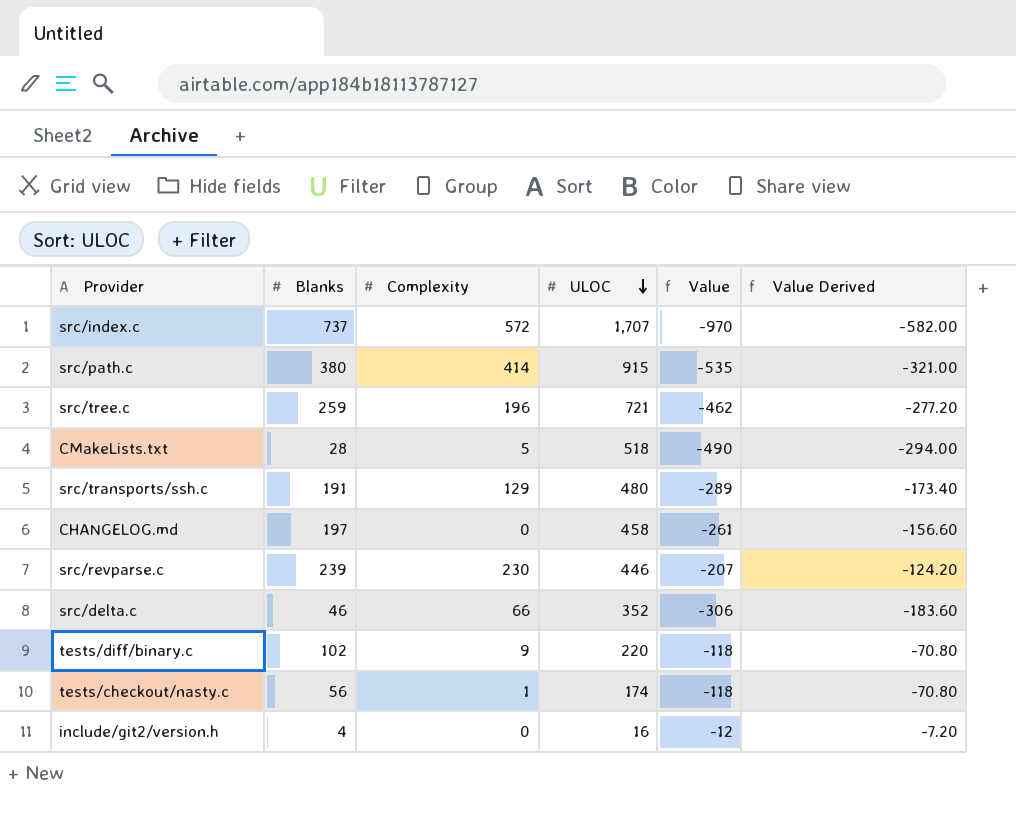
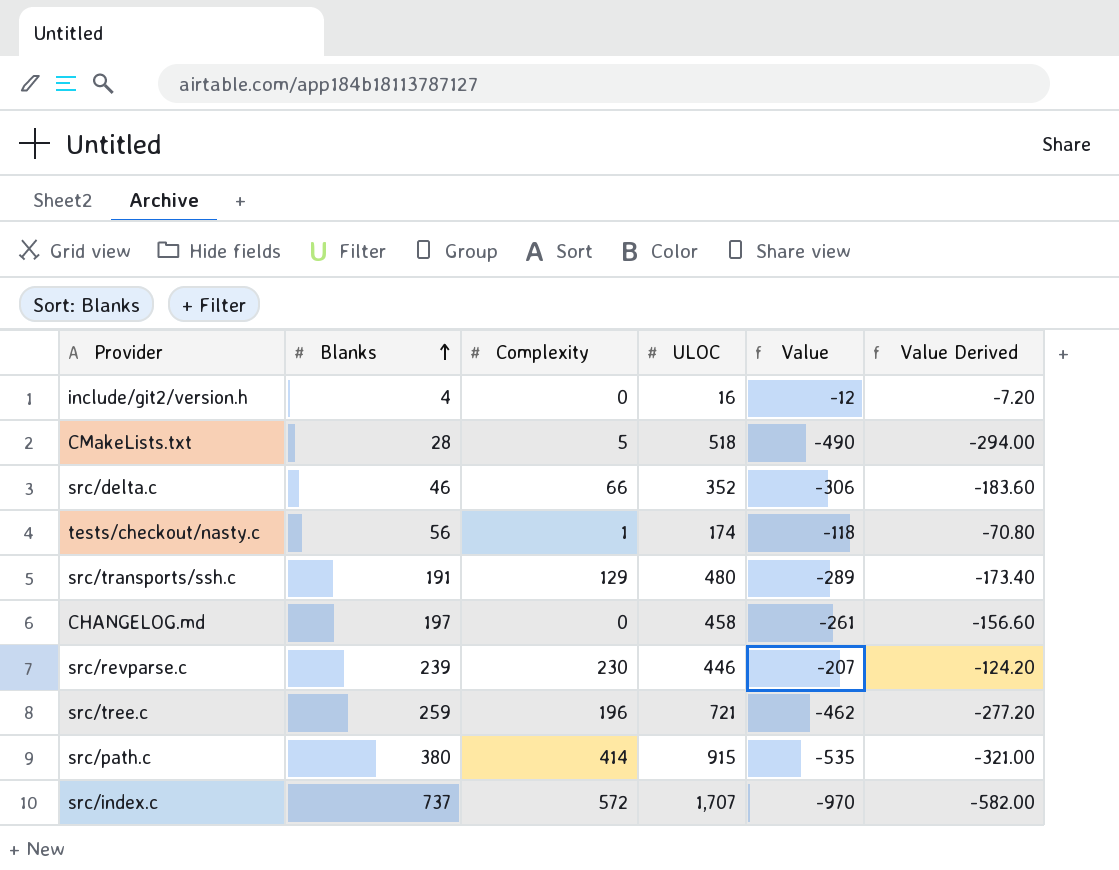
row order: ULOC descending -> Blanks ascending
row tests/diff/binary.c: 102 | 9 | 220 | -118 | -70.80 -> none

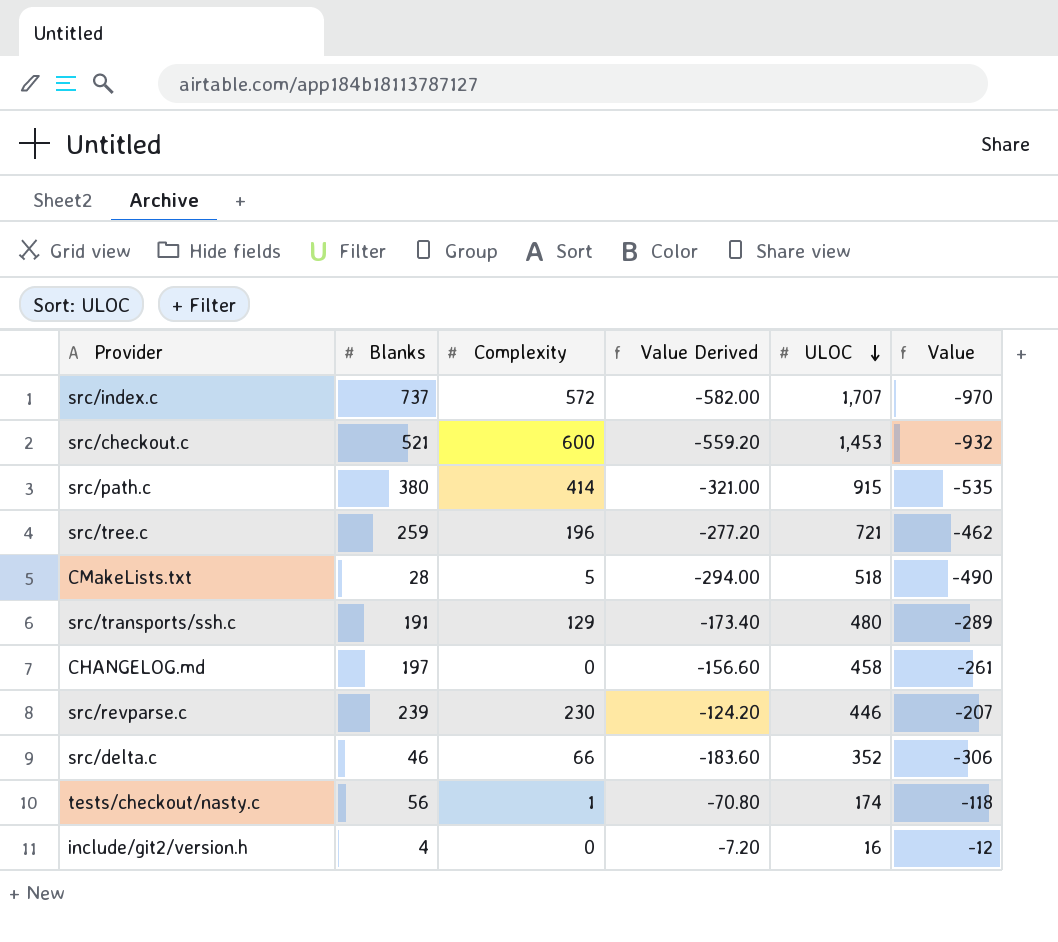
row order: Blanks ascending -> ULOC descending
column Value Derived | position: 6 -> 4
row src/checkout.c: none -> 521 | 600 | -559.20 | 1,453 | -932

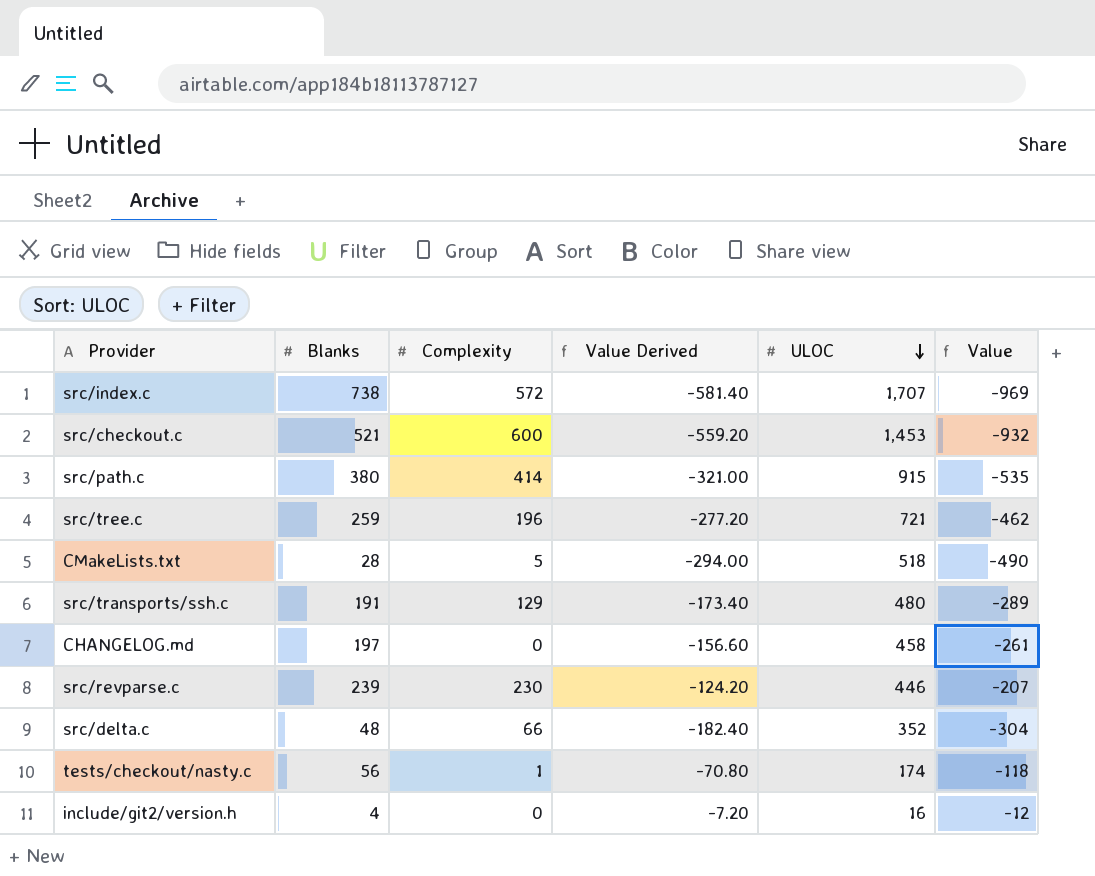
src/index.c | Blanks: 737 -> 738
src/index.c | Value Derived: -582.00 -> -581.40
src/index.c | Value: -970 -> -969
src/delta.c | Blanks: 46 -> 48
src/delta.c | Value Derived: -183.60 -> -182.40
src/delta.c | Value: -306 -> -304

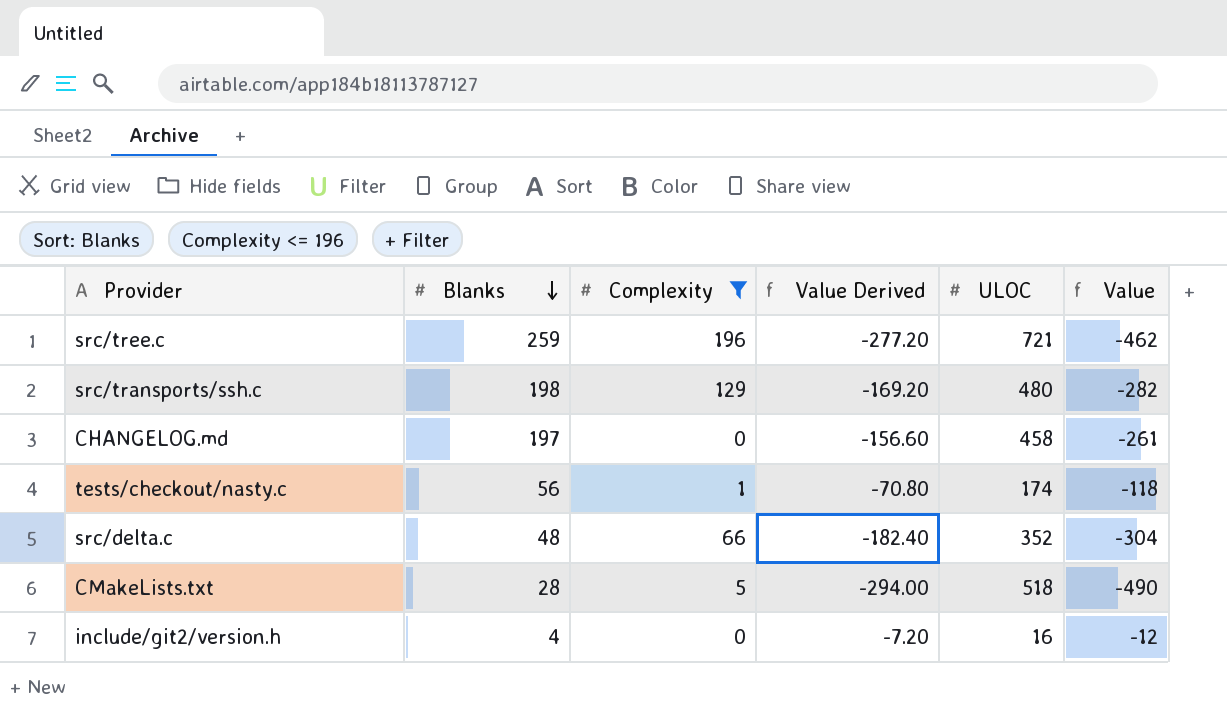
filter: none -> Complexity <= 196
row order: ULOC descending -> Blanks descending
src/transports/ssh.c | Blanks: 191 -> 198
src/transports/ssh.c | Value Derived: -173.40 -> -169.20
src/transports/ssh.c | Value: -289 -> -282

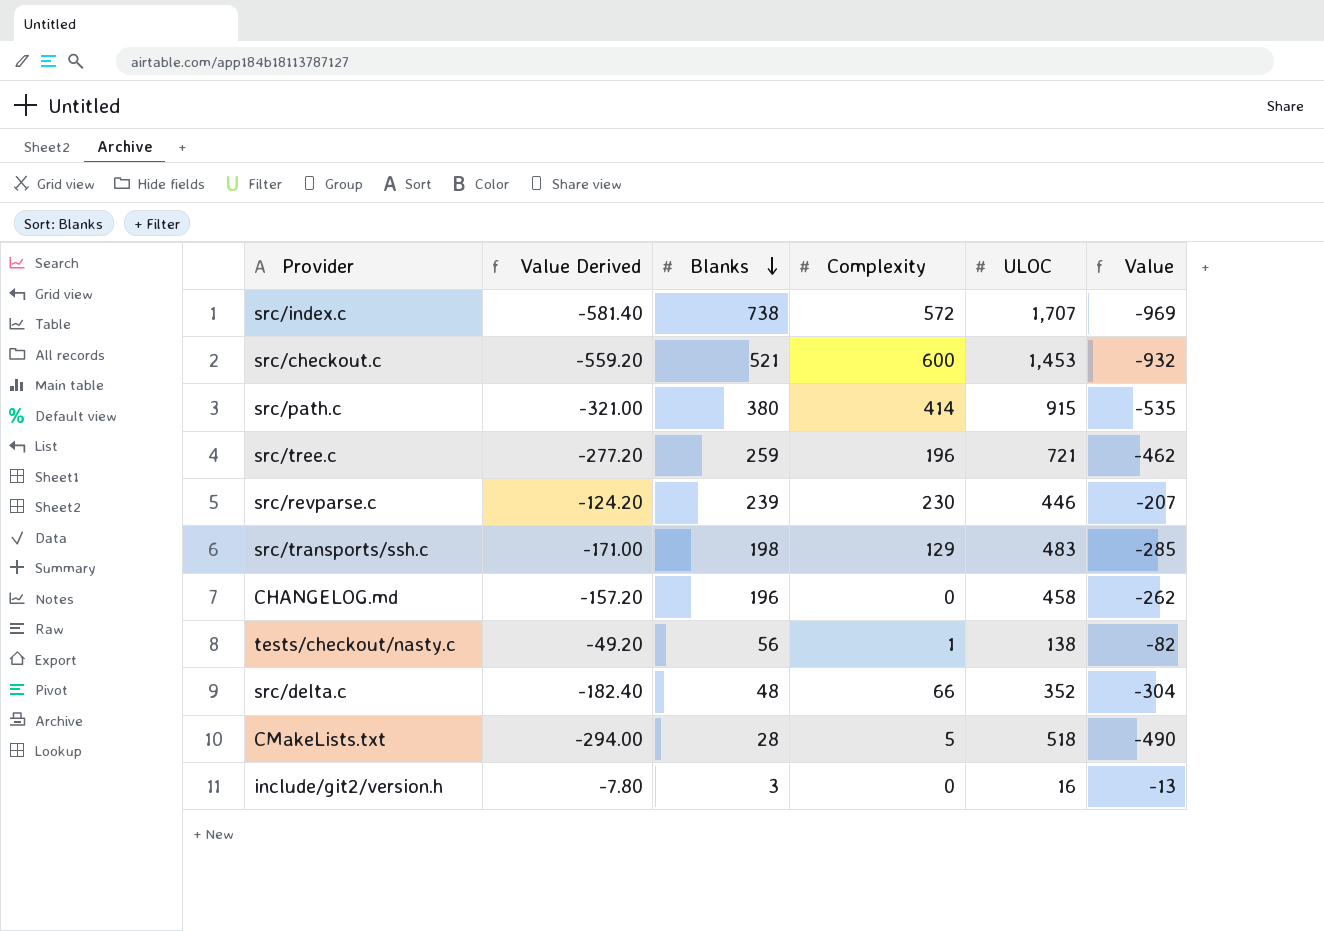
filter: Complexity <= 196 -> none
column Value Derived | position: 4 -> 2
src/transports/ssh.c | Value Derived: -169.20 -> -171.00
src/transports/ssh.c | ULOC: 480 -> 483
src/transports/ssh.c | Value: -282 -> -285
CHANGELOG.md | Value Derived: -156.60 -> -157.20
CHANGELOG.md | Blanks: 197 -> 196
CHANGELOG.md | Value: -261 -> -262
tests/checkout/nasty.c | Value Derived: -70.80 -> -49.20
tests/checkout/nasty.c | ULOC: 174 -> 138
tests/checkout/nasty.c | Value: -118 -> -82
include/git2/version.h | Value Derived: -7.20 -> -7.80
include/git2/version.h | Blanks: 4 -> 3
include/git2/version.h | Value: -12 -> -13

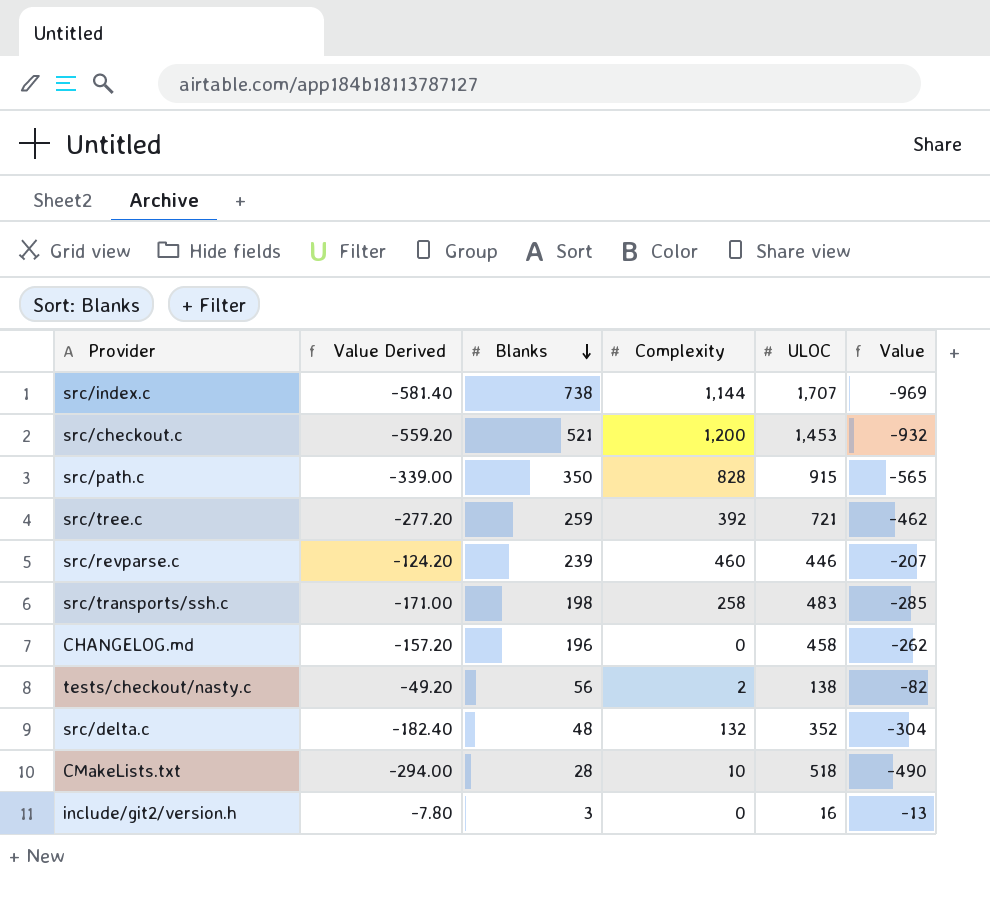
src/index.c | Complexity: 572 -> 1,144
src/checkout.c | Complexity: 600 -> 1,200
src/path.c | Value Derived: -321.00 -> -339.00
src/path.c | Blanks: 380 -> 350
src/path.c | Complexity: 414 -> 828
src/path.c | Value: -535 -> -565
src/tree.c | Complexity: 196 -> 392
src/revparse.c | Complexity: 230 -> 460
src/transports/ssh.c | Complexity: 129 -> 258
tests/checkout/nasty.c | Complexity: 1 -> 2
src/delta.c | Complexity: 66 -> 132
CMakeLists.txt | Complexity: 5 -> 10

